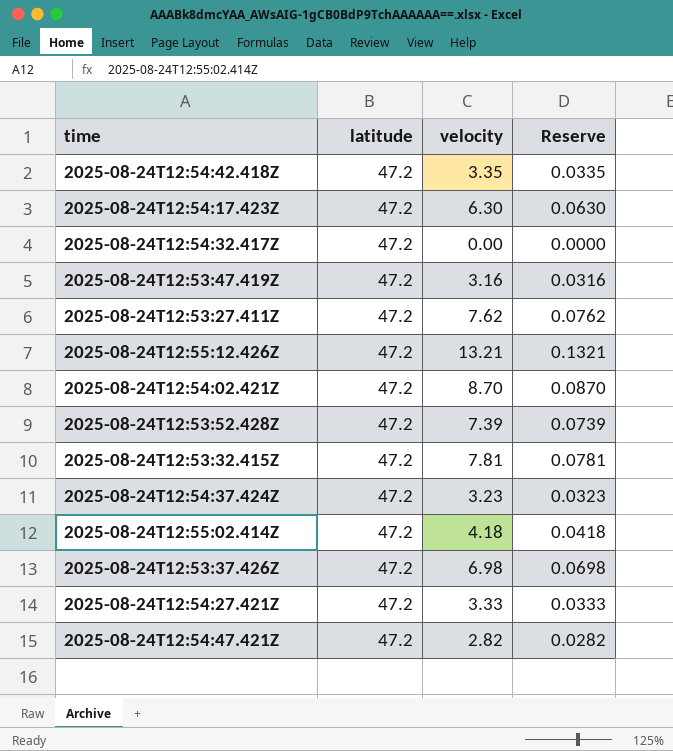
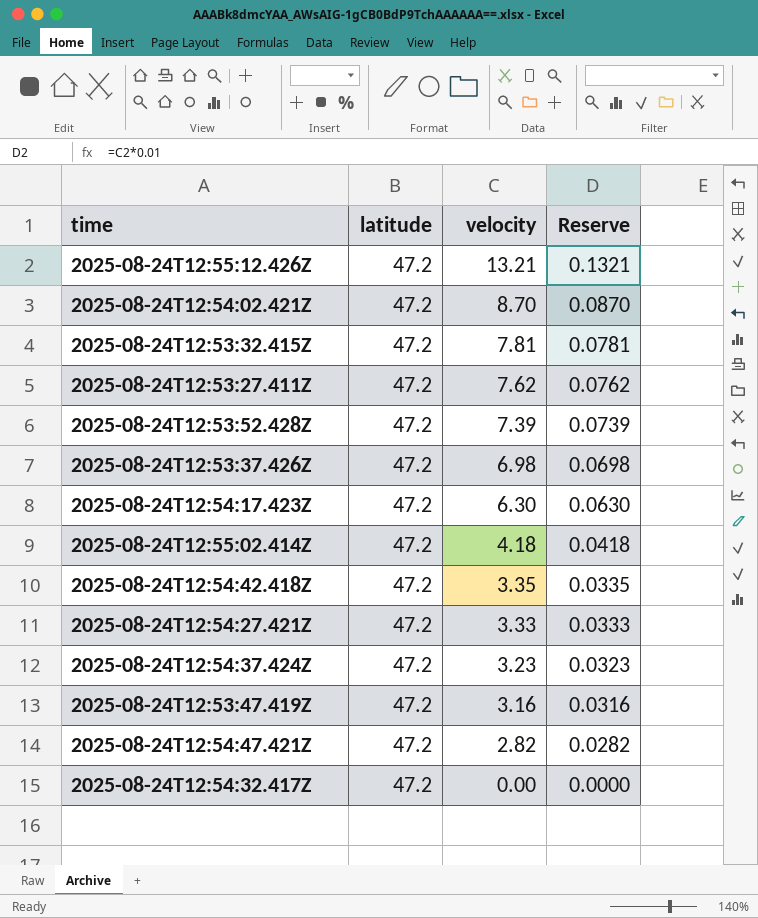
row order: none -> velocity descending

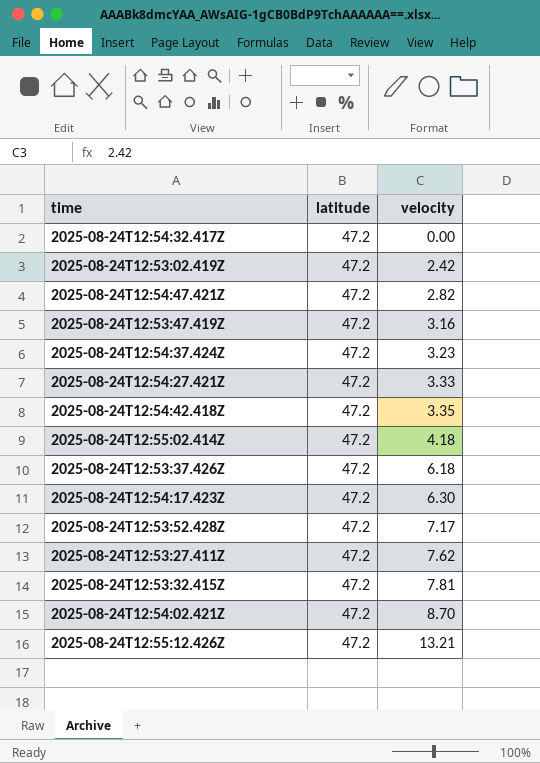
row order: velocity descending -> velocity ascending
column Reserve | formula: [velocity] * 0.01 -> none
row 2025-08-24T12:53:02.419Z: none -> 47.2 | 2.42
2025-08-24T12:53:37.426Z | velocity: 6.98 -> 6.18
2025-08-24T12:53:52.428Z | velocity: 7.39 -> 7.17

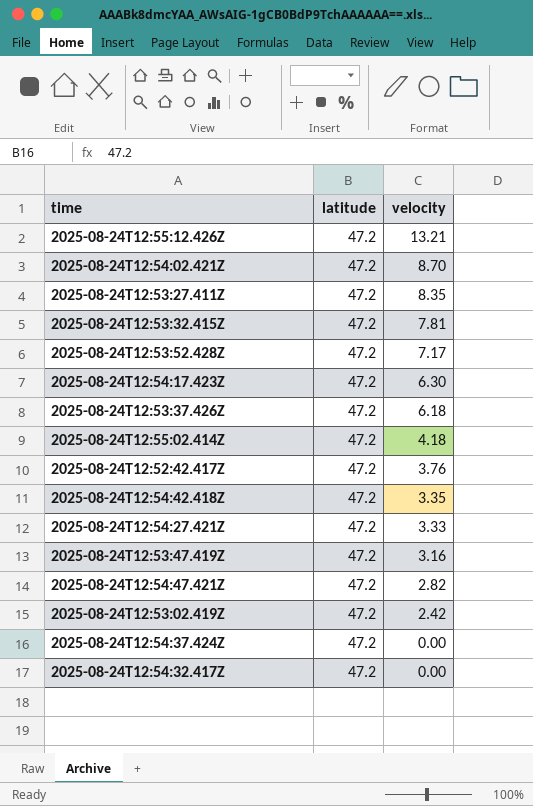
row order: velocity ascending -> velocity descending
2025-08-24T12:53:27.411Z | velocity: 7.62 -> 8.35
row 2025-08-24T12:52:42.417Z: none -> 47.2 | 3.76
2025-08-24T12:54:37.424Z | velocity: 3.23 -> 0.00

